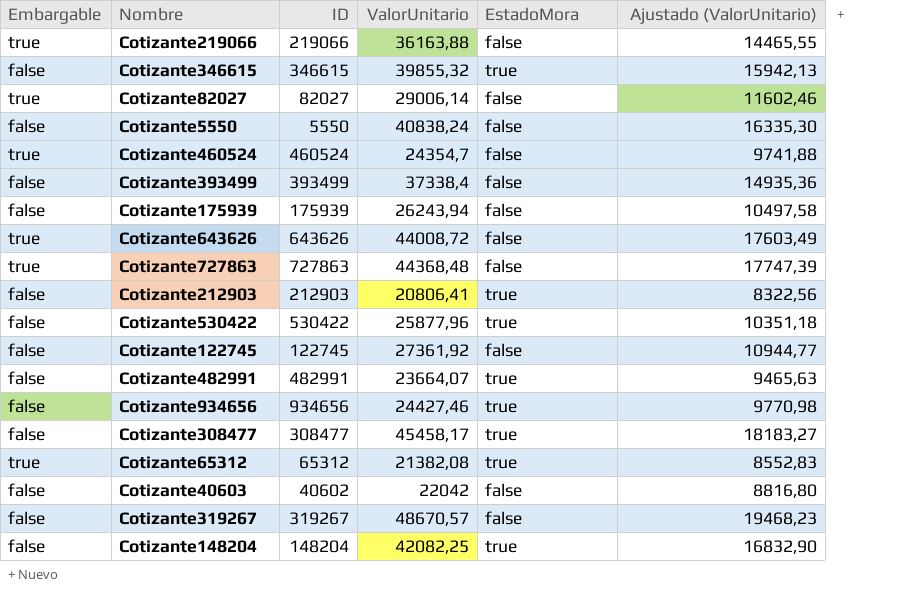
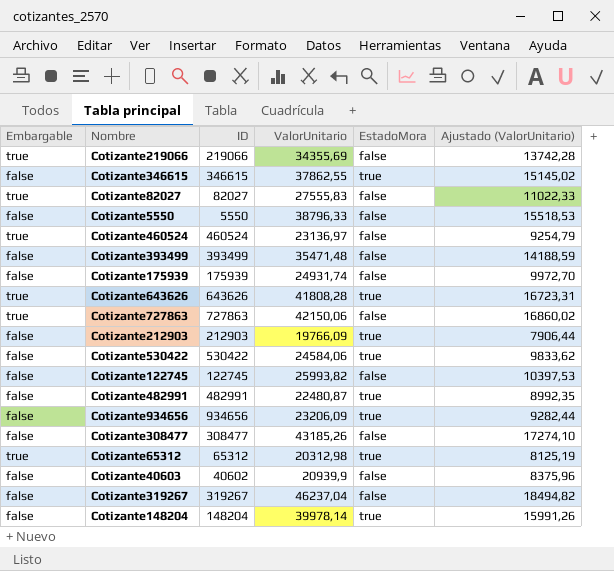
Cotizante219066 | ValorUnitario: 36163,88 -> 34355,69
Cotizante219066 | Ajustado (ValorUnitario): 14465,55 -> 13742,28
Cotizante346615 | ValorUnitario: 39855,32 -> 37862,55
Cotizante346615 | Ajustado (ValorUnitario): 15942,13 -> 15145,02
Cotizante82027 | ValorUnitario: 29006,14 -> 27555,83
Cotizante82027 | Ajustado (ValorUnitario): 11602,46 -> 11022,33
Cotizante5550 | ValorUnitario: 40838,24 -> 38796,33
Cotizante5550 | Ajustado (ValorUnitario): 16335,30 -> 15518,53
Cotizante460524 | ValorUnitario: 24354,7 -> 23136,97
Cotizante460524 | Ajustado (ValorUnitario): 9741,88 -> 9254,79
Cotizante393499 | ValorUnitario: 37338,4 -> 35471,48
Cotizante393499 | Ajustado (ValorUnitario): 14935,36 -> 14188,59
Cotizante175939 | ValorUnitario: 26243,94 -> 24931,74
Cotizante175939 | Ajustado (ValorUnitario): 10497,58 -> 9972,70
Cotizante643626 | ValorUnitario: 44008,72 -> 41808,28
Cotizante643626 | EstadoMora: false -> true
Cotizante643626 | Ajustado (ValorUnitario): 17603,49 -> 16723,31
Cotizante727863 | ValorUnitario: 44368,48 -> 42150,06
Cotizante727863 | Ajustado (ValorUnitario): 17747,39 -> 16860,02
Cotizante212903 | ValorUnitario: 20806,41 -> 19766,09
Cotizante212903 | Ajustado (ValorUnitario): 8322,56 -> 7906,44
Cotizante530422 | ValorUnitario: 25877,96 -> 24584,06
Cotizante530422 | Ajustado (ValorUnitario): 10351,18 -> 9833,62
Cotizante122745 | ValorUnitario: 27361,92 -> 25993,82
Cotizante122745 | Ajustado (ValorUnitario): 10944,77 -> 10397,53
Cotizante482991 | ValorUnitario: 23664,07 -> 22480,87
Cotizante482991 | Ajustado (ValorUnitario): 9465,63 -> 8992,35
Cotizante934656 | ValorUnitario: 24427,46 -> 23206,09
Cotizante934656 | Ajustado (ValorUnitario): 9770,98 -> 9282,44
Cotizante308477 | ValorUnitario: 45458,17 -> 43185,26
Cotizante308477 | EstadoMora: true -> false
Cotizante308477 | Ajustado (ValorUnitario): 18183,27 -> 17274,10
Cotizante65312 | ValorUnitario: 21382,08 -> 20312,98
Cotizante65312 | Ajustado (ValorUnitario): 8552,83 -> 8125,19
Cotizante40603 | ValorUnitario: 22042 -> 20939,9
Cotizante40603 | Ajustado (ValorUnitario): 8816,80 -> 8375,96
Cotizante319267 | ValorUnitario: 48670,57 -> 46237,04
Cotizante319267 | Ajustado (ValorUnitario): 19468,23 -> 18494,82
Cotizante148204 | ValorUnitario: 42082,25 -> 39978,14
Cotizante148204 | Ajustado (ValorUnitario): 16832,90 -> 15991,26

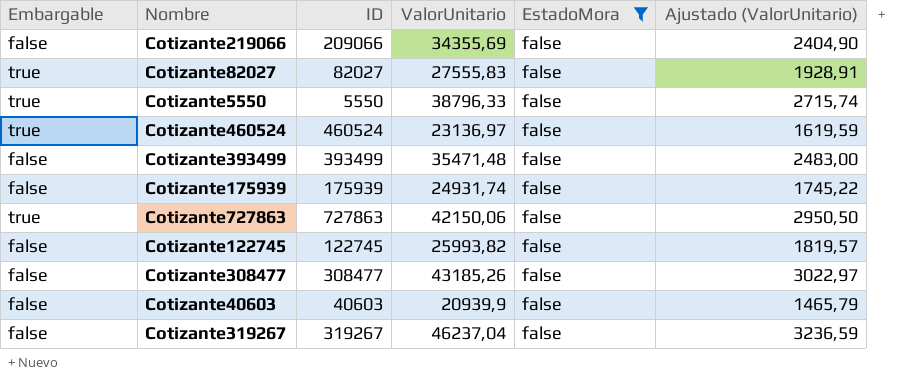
filter: none -> EstadoMora = false
column Ajustado (ValorUnitario) | formula: [ValorUnitario] * 0,4 -> [ValorUnitario] * 0,07
Cotizante219066 | Embargable: true -> false
Cotizante219066 | ID: 219066 -> 209066
Cotizante5550 | Embargable: false -> true
Cotizante40603 | ID: 40602 -> 40603

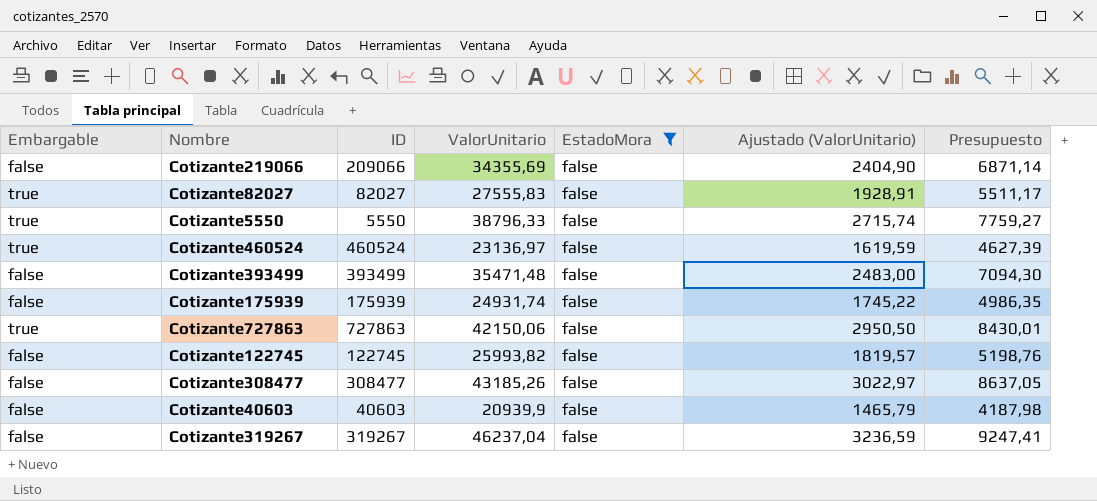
column Presupuesto | formula: none -> [ValorUnitario] * 0,2

